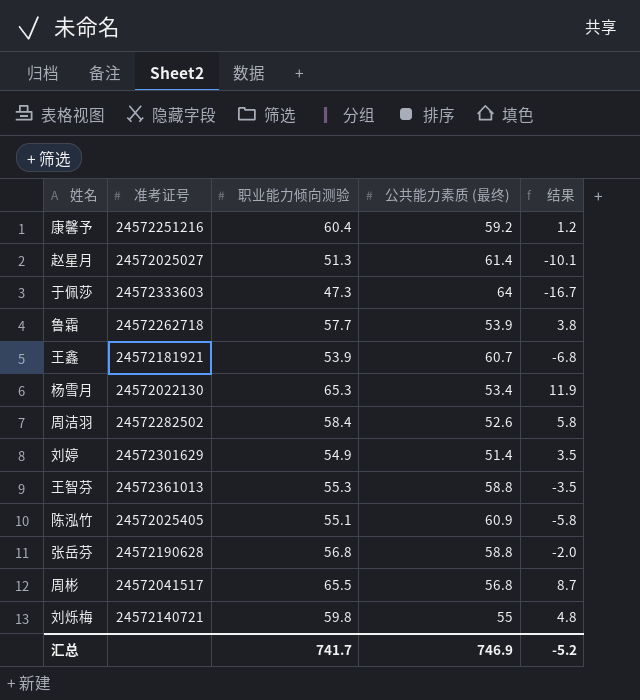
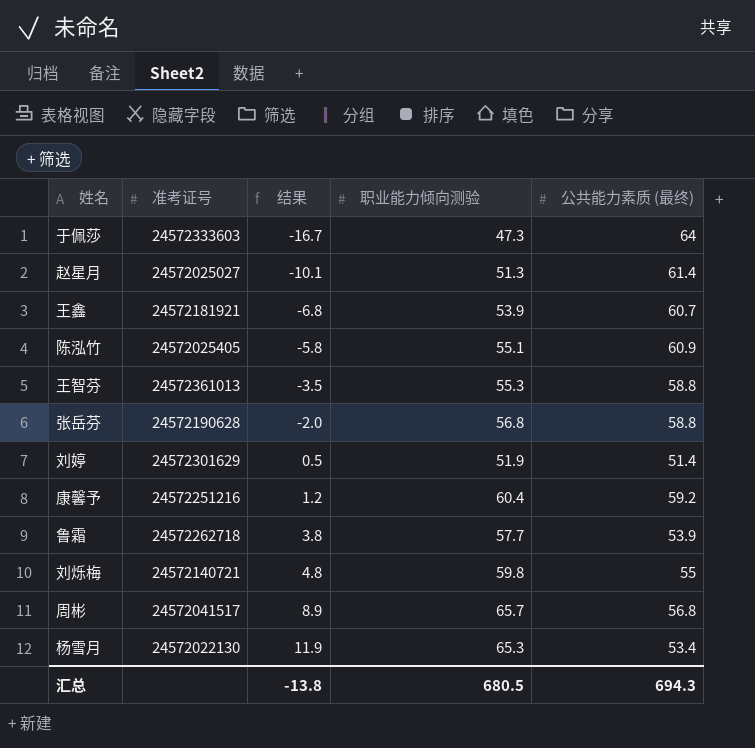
row order: none -> 结果 ascending
column 结果 | position: 5 -> 3
row 周洁羽: 24572282502 | 58.4 | 52.6 | 5.8 -> none
刘婷 | 结果: 3.5 -> 0.5
刘婷 | 职业能力倾向测验: 54.9 -> 51.9
周彬 | 结果: 8.7 -> 8.9
周彬 | 职业能力倾向测验: 65.5 -> 65.7
汇总 | 结果: -5.2 -> -13.8
汇总 | 职业能力倾向测验: 741.7 -> 680.5
汇总 | 公共能力素质 (最终): 746.9 -> 694.3

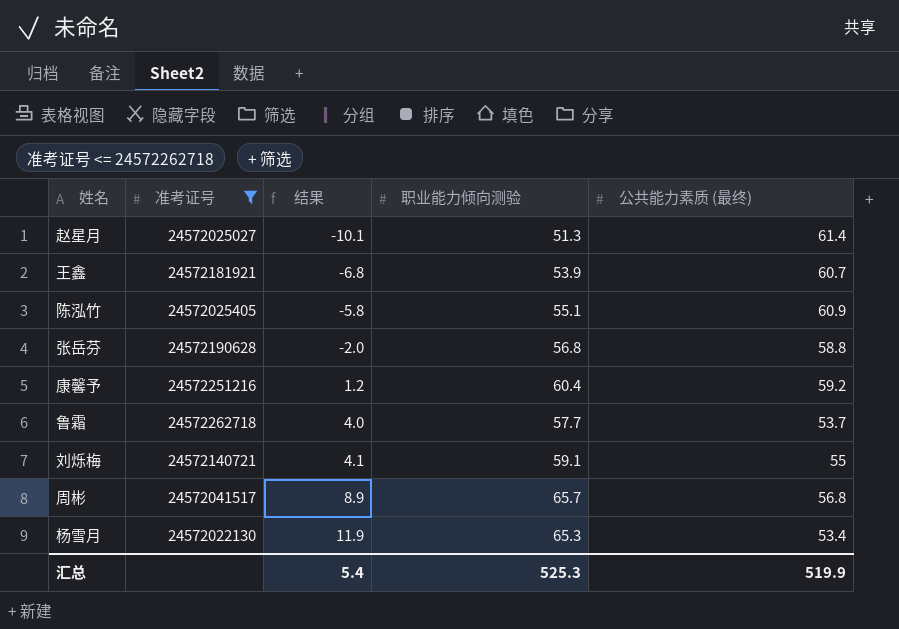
filter: none -> 准考证号 <= 24572262718
鲁霜 | 结果: 3.8 -> 4.0
鲁霜 | 公共能力素质 (最终): 53.9 -> 53.7
刘烁梅 | 结果: 4.8 -> 4.1
刘烁梅 | 职业能力倾向测验: 59.8 -> 59.1
汇总 | 结果: -13.8 -> 5.4
汇总 | 职业能力倾向测验: 680.5 -> 525.3
汇总 | 公共能力素质 (最终): 694.3 -> 519.9

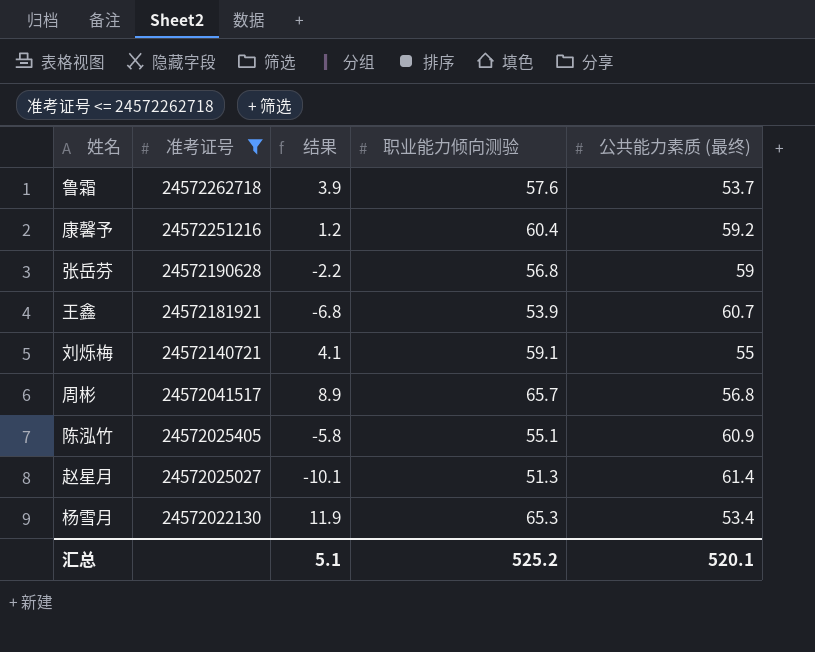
row order: 结果 ascending -> 准考证号 descending
鲁霜 | 结果: 4.0 -> 3.9
鲁霜 | 职业能力倾向测验: 57.7 -> 57.6
张岳芬 | 结果: -2.0 -> -2.2
张岳芬 | 公共能力素质 (最终): 58.8 -> 59
汇总 | 结果: 5.4 -> 5.1
汇总 | 职业能力倾向测验: 525.3 -> 525.2
汇总 | 公共能力素质 (最终): 519.9 -> 520.1

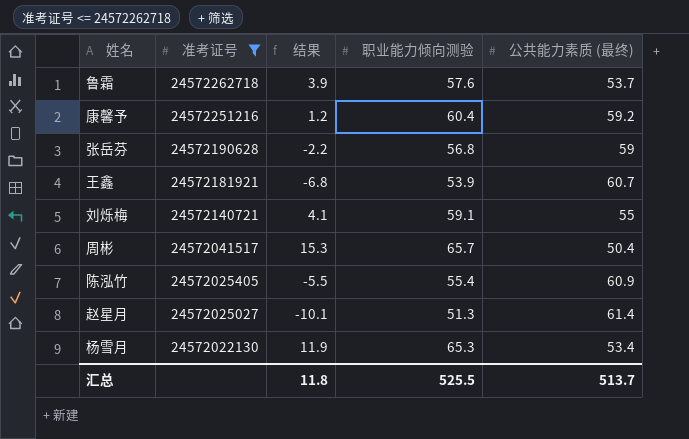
周彬 | 结果: 8.9 -> 15.3
周彬 | 公共能力素质 (最终): 56.8 -> 50.4
陈泓竹 | 结果: -5.8 -> -5.5
陈泓竹 | 职业能力倾向测验: 55.1 -> 55.4
汇总 | 结果: 5.1 -> 11.8
汇总 | 职业能力倾向测验: 525.2 -> 525.5
汇总 | 公共能力素质 (最终): 520.1 -> 513.7

